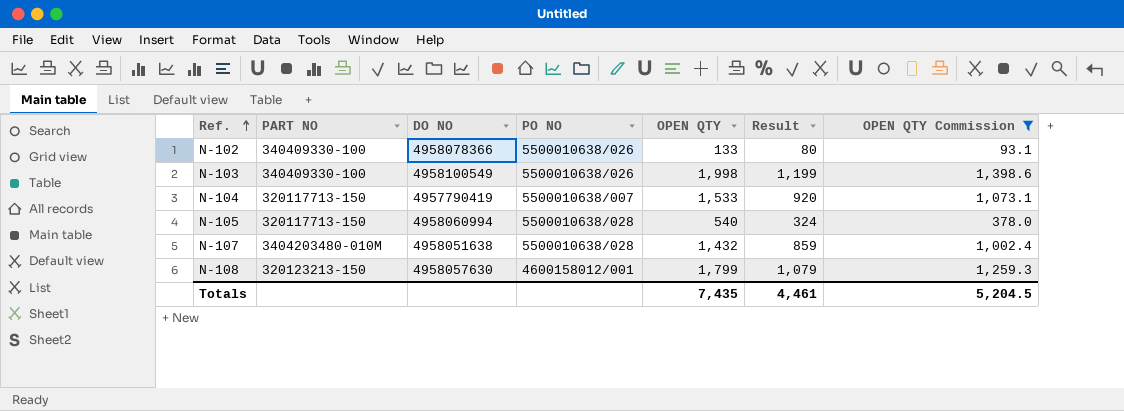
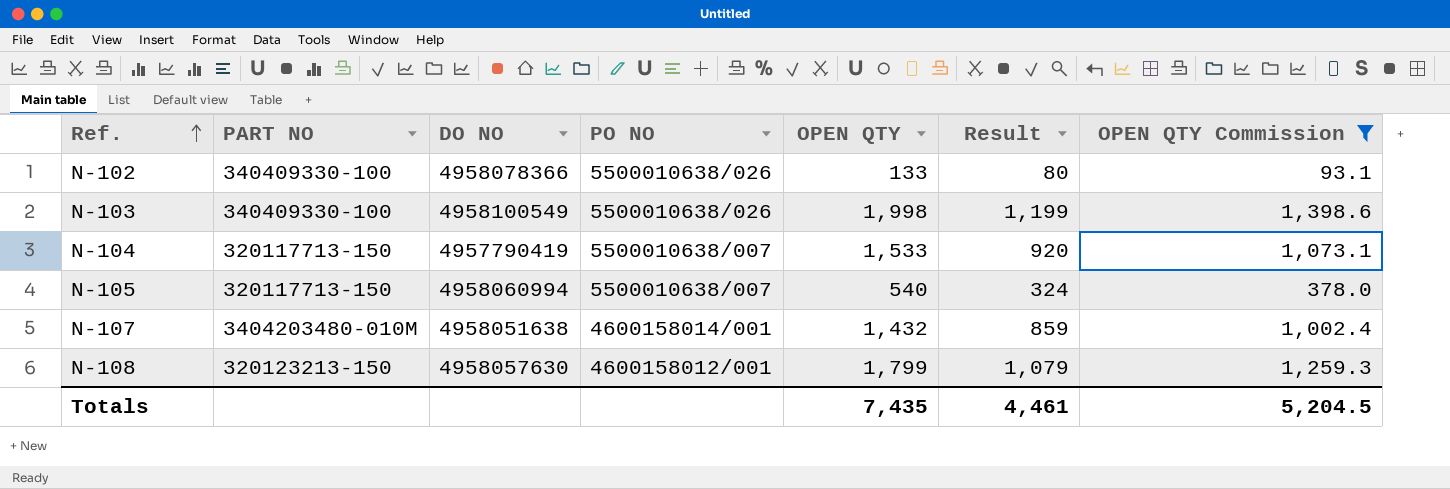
N-105 | PO NO: 5500010638/028 -> 5500010638/007
N-107 | PO NO: 5500010638/028 -> 4600158014/001

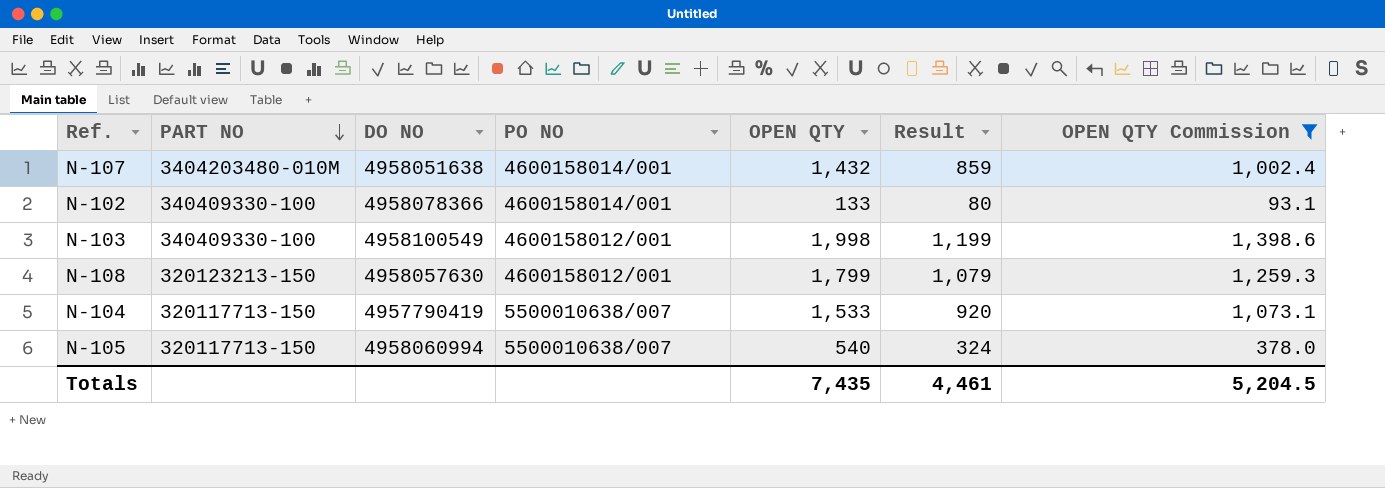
row order: Ref. ascending -> PART NO descending
N-102 | PO NO: 5500010638/026 -> 4600158014/001
N-103 | PO NO: 5500010638/026 -> 4600158012/001

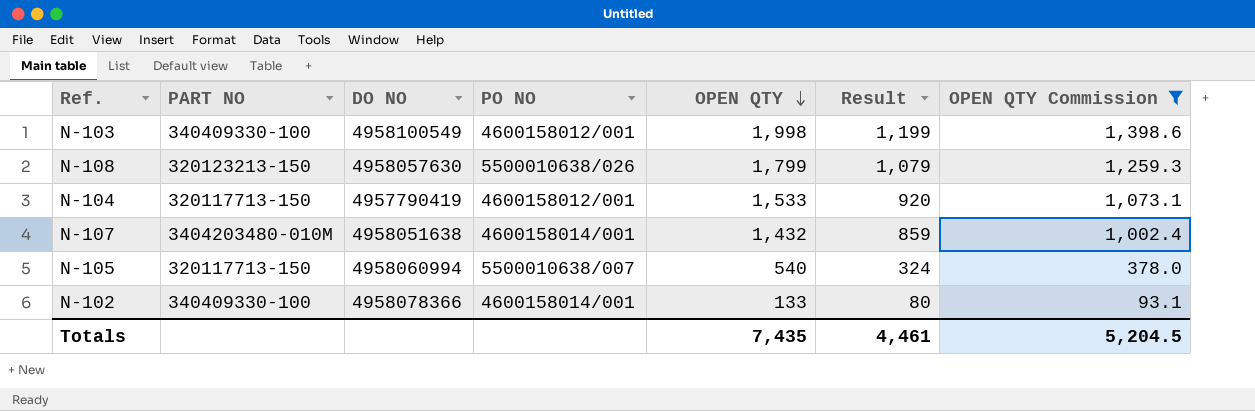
row order: PART NO descending -> OPEN QTY descending
N-108 | PO NO: 4600158012/001 -> 5500010638/026
N-104 | PO NO: 5500010638/007 -> 4600158012/001

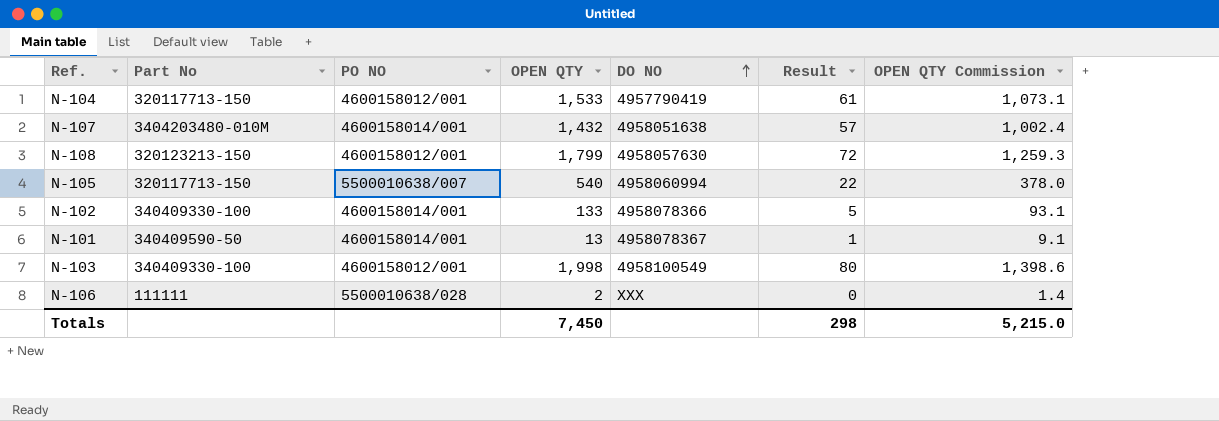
filter: OPEN QTY Commission >= 93.1 -> none
row order: OPEN QTY descending -> DO NO ascending
column name: PART NO -> Part No
column DO NO | position: 3 -> 5
column Result | formula: [OPEN QTY] * 0.6 -> [OPEN QTY] * 0.04
N-108 | PO NO: 5500010638/026 -> 4600158012/001
Totals | OPEN QTY: 7,435 -> 7,450
Totals | Result: 4,461 -> 298
Totals | OPEN QTY Commission: 5,204.5 -> 5,215.0

